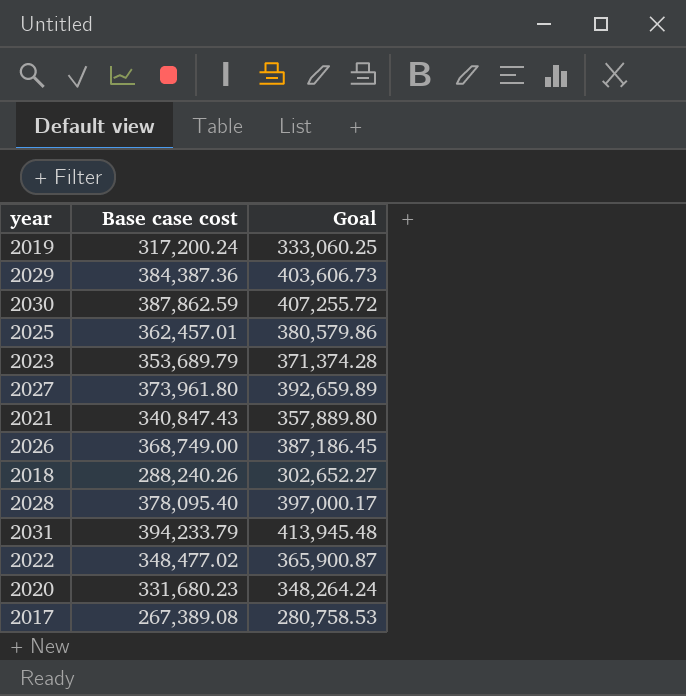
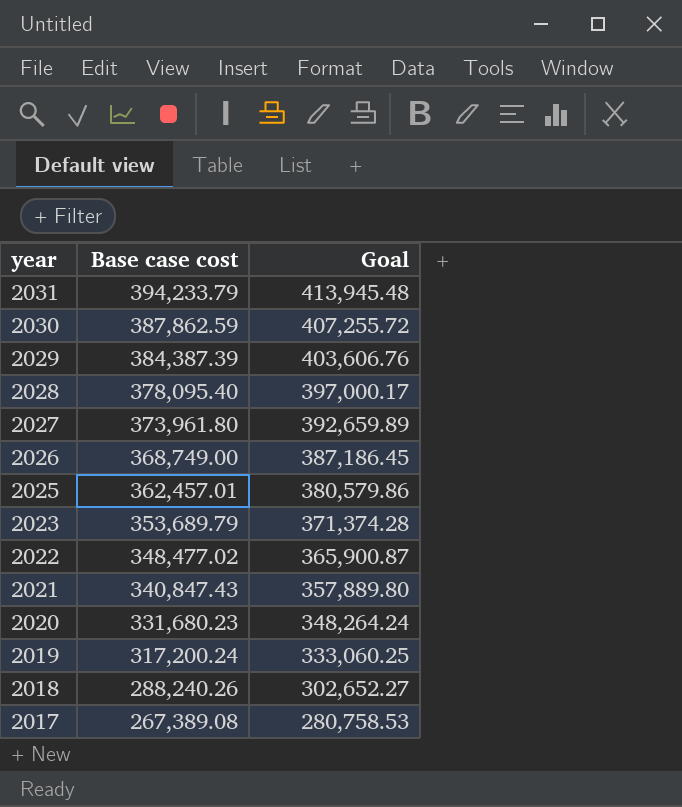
row order: none -> year descending
2029 | Base case cost: 384,387.36 -> 384,387.39
2029 | Goal: 403,606.73 -> 403,606.76

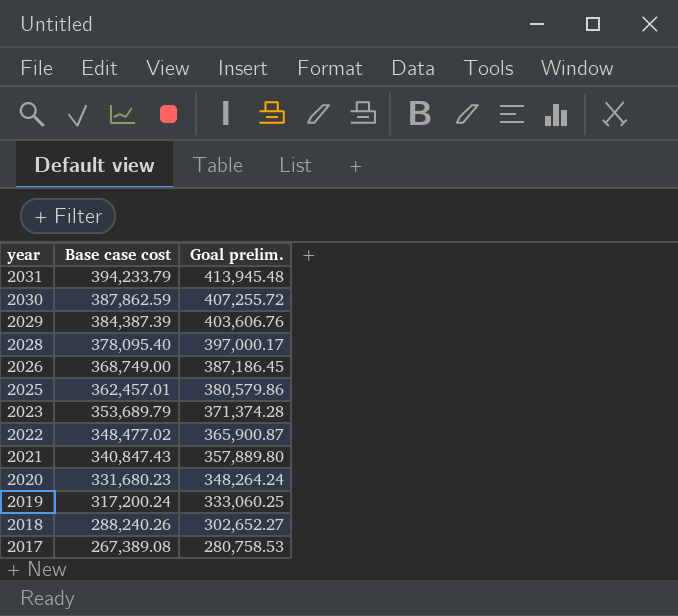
column name: Goal -> Goal prelim.
row 2027: 373,961.80 | 392,659.89 -> none

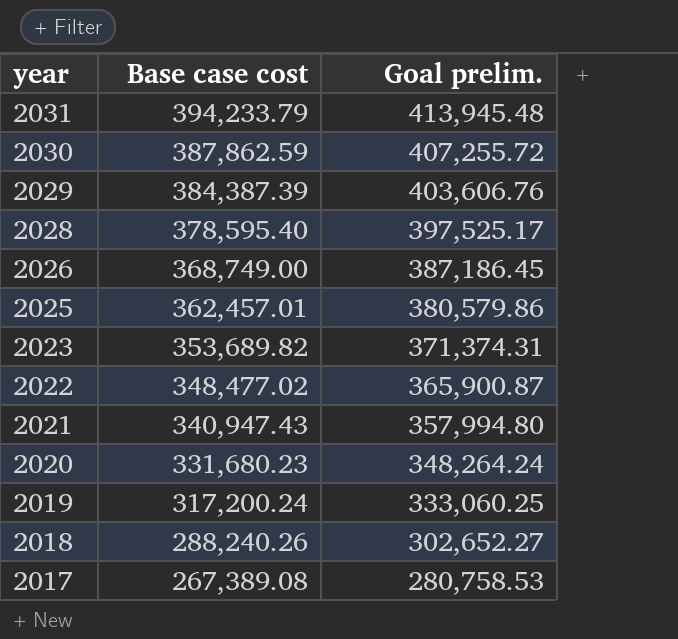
2028 | Base case cost: 378,095.40 -> 378,595.40
2028 | Goal prelim.: 397,000.17 -> 397,525.17
2023 | Base case cost: 353,689.79 -> 353,689.82
2023 | Goal prelim.: 371,374.28 -> 371,374.31
2021 | Base case cost: 340,847.43 -> 340,947.43
2021 | Goal prelim.: 357,889.80 -> 357,994.80

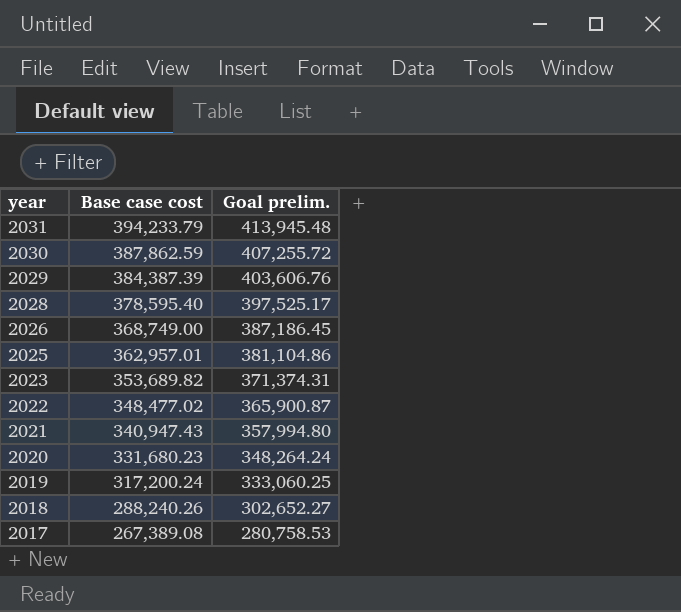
2025 | Base case cost: 362,457.01 -> 362,957.01
2025 | Goal prelim.: 380,579.86 -> 381,104.86

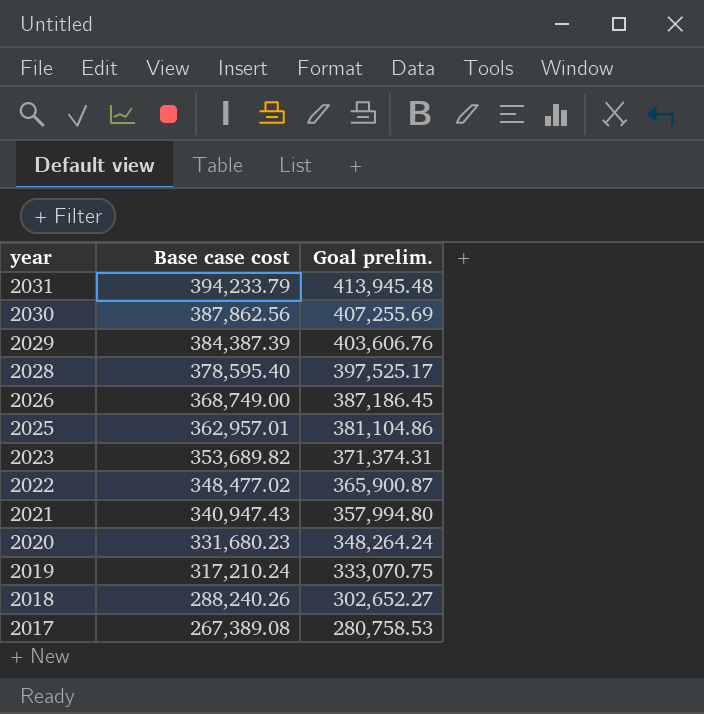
2030 | Base case cost: 387,862.59 -> 387,862.56
2030 | Goal prelim.: 407,255.72 -> 407,255.69
2019 | Base case cost: 317,200.24 -> 317,210.24
2019 | Goal prelim.: 333,060.25 -> 333,070.75

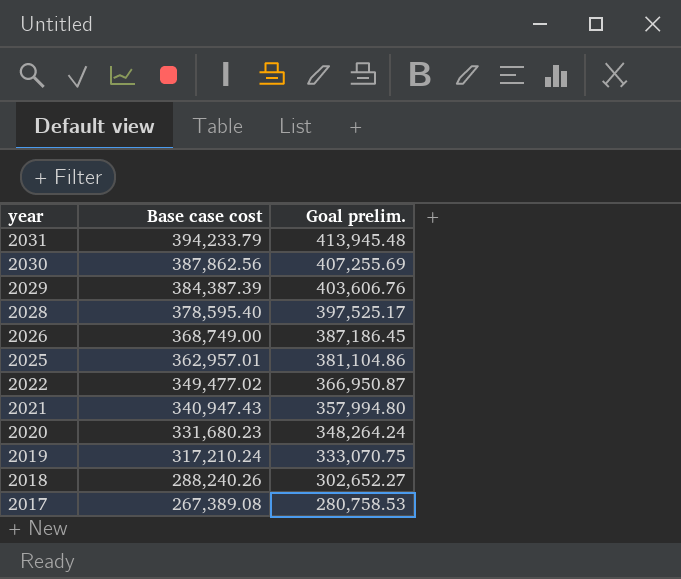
row 2023: 353,689.82 | 371,374.31 -> none
2022 | Base case cost: 348,477.02 -> 349,477.02
2022 | Goal prelim.: 365,900.87 -> 366,950.87

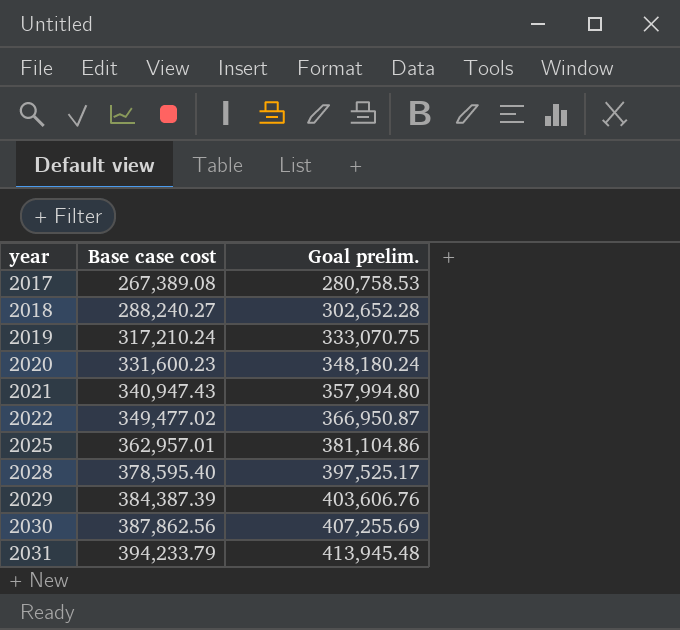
row order: year descending -> year ascending
row 2026: 368,749.00 | 387,186.45 -> none
2018 | Base case cost: 288,240.26 -> 288,240.27
2018 | Goal prelim.: 302,652.27 -> 302,652.28
2020 | Base case cost: 331,680.23 -> 331,600.23
2020 | Goal prelim.: 348,264.24 -> 348,180.24

